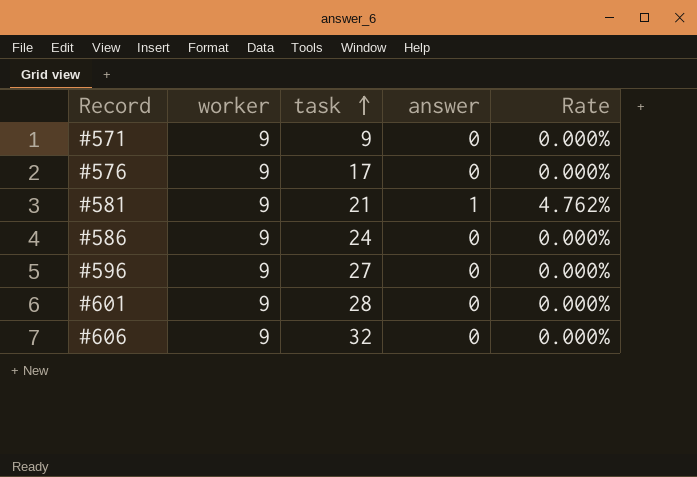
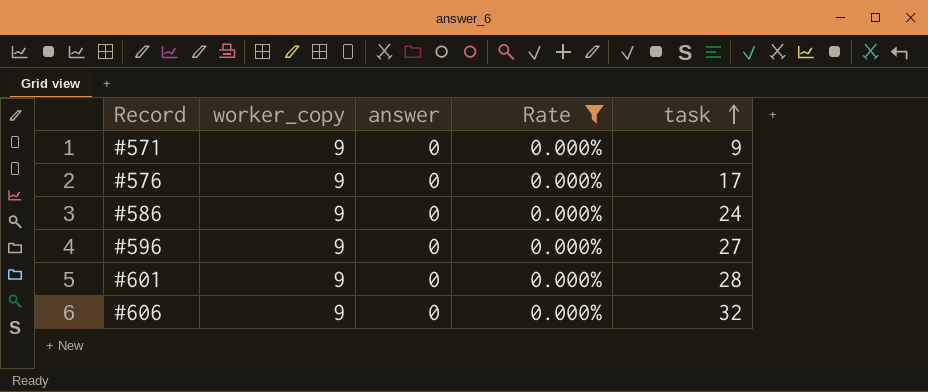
filter: none -> Rate = 0.000%
column name: worker -> worker_copy
column task | position: 3 -> 5

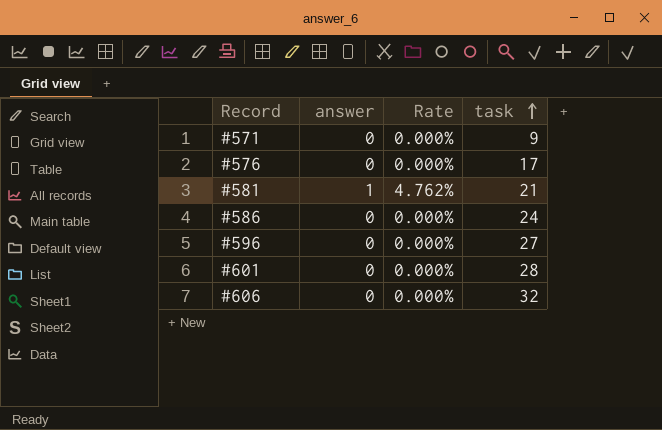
filter: Rate = 0.000% -> none
column worker_copy | position: 2 -> none

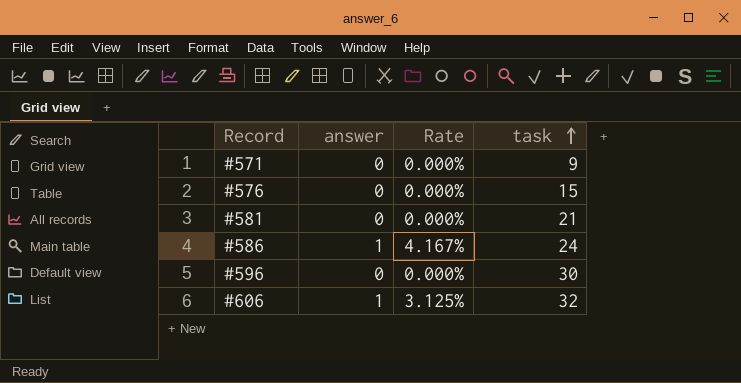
row #601: 0 | 0.000% | 28 -> none
#576 | task: 17 -> 15
#581 | answer: 1 -> 0
#581 | Rate: 4.762% -> 0.000%
#586 | answer: 0 -> 1
#586 | Rate: 0.000% -> 4.167%
#596 | task: 27 -> 30
#606 | answer: 0 -> 1
#606 | Rate: 0.000% -> 3.125%

